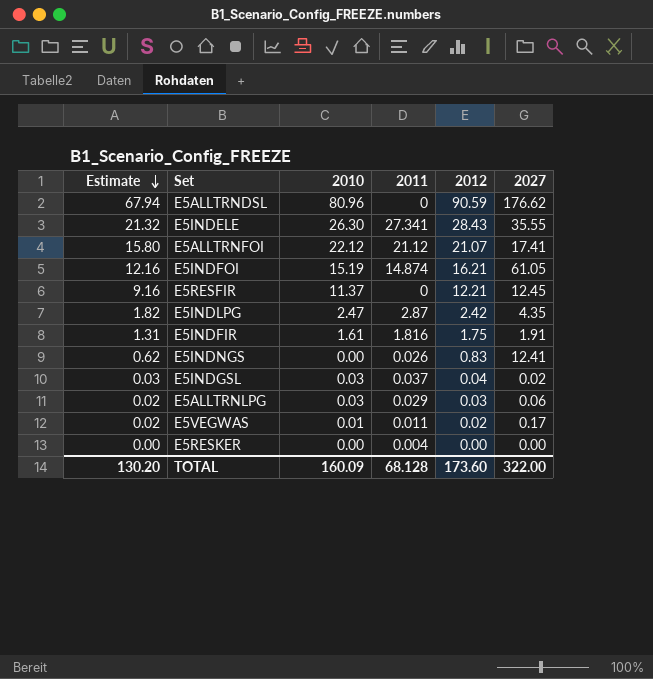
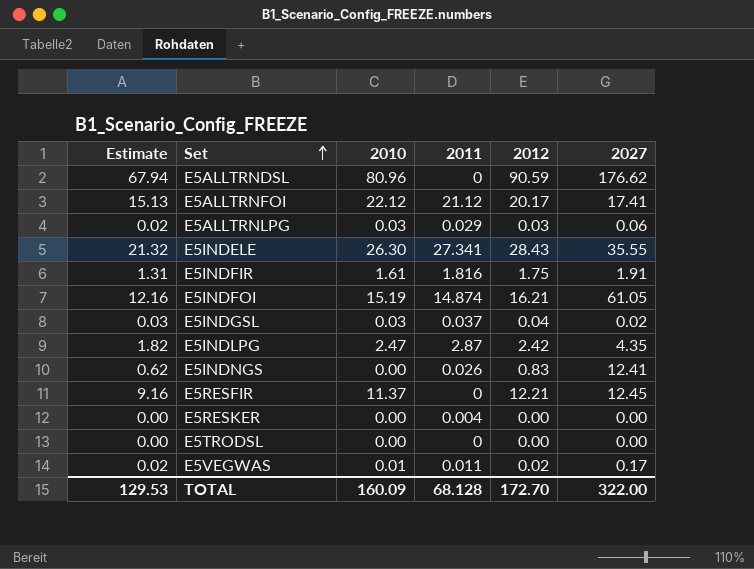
row order: Estimate descending -> Set ascending
E5ALLTRNFOI | Estimate: 15.80 -> 15.13
E5ALLTRNFOI | 2012: 21.07 -> 20.17
row E5TRODSL: none -> 0.00 | 0.00 | 0 | 0.00 | 0.00
TOTAL | Estimate: 130.20 -> 129.53
TOTAL | 2012: 173.60 -> 172.70

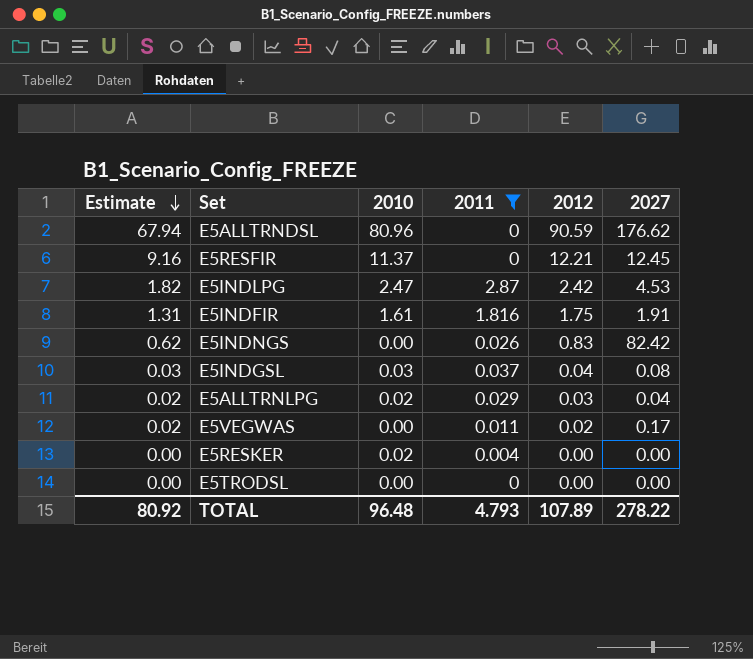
filter: none -> 2011 <= 2.87
row order: Set ascending -> Estimate descending
E5INDLPG | 2027: 4.35 -> 4.53
E5INDNGS | 2027: 12.41 -> 82.42
E5INDGSL | 2027: 0.02 -> 0.08
E5ALLTRNLPG | 2010: 0.03 -> 0.02
E5ALLTRNLPG | 2027: 0.06 -> 0.04
E5VEGWAS | 2010: 0.01 -> 0.00
E5RESKER | 2010: 0.00 -> 0.02
TOTAL | Estimate: 129.53 -> 80.92
TOTAL | 2010: 160.09 -> 96.48
TOTAL | 2011: 68.128 -> 4.793
TOTAL | 2012: 172.70 -> 107.89
TOTAL | 2027: 322.00 -> 278.22

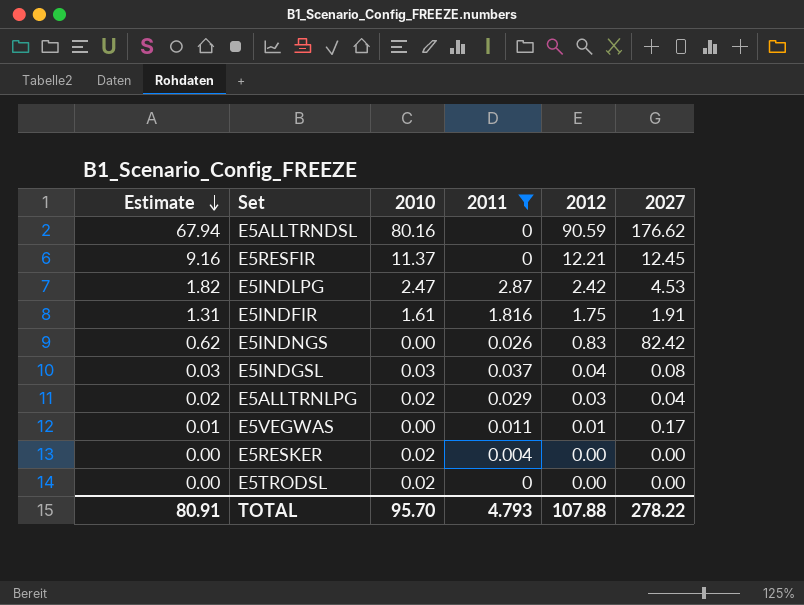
E5ALLTRNDSL | 2010: 80.96 -> 80.16
E5VEGWAS | Estimate: 0.02 -> 0.01
E5VEGWAS | 2012: 0.02 -> 0.01
E5TRODSL | 2010: 0.00 -> 0.02
TOTAL | Estimate: 80.92 -> 80.91
TOTAL | 2010: 96.48 -> 95.70
TOTAL | 2012: 107.89 -> 107.88

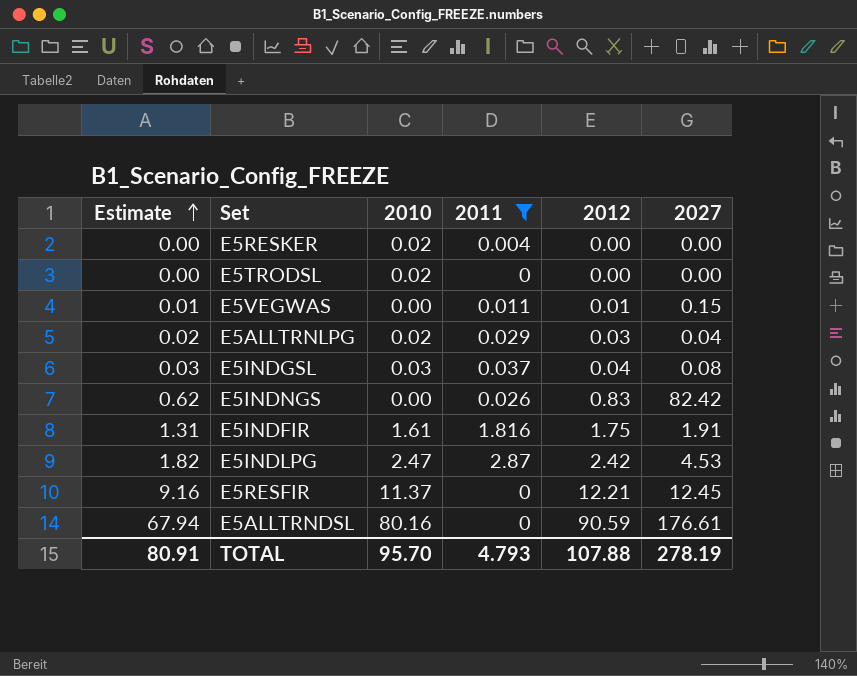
row order: Estimate descending -> Estimate ascending
E5VEGWAS | 2027: 0.17 -> 0.15
E5ALLTRNDSL | 2027: 176.62 -> 176.61
TOTAL | 2027: 278.22 -> 278.19

